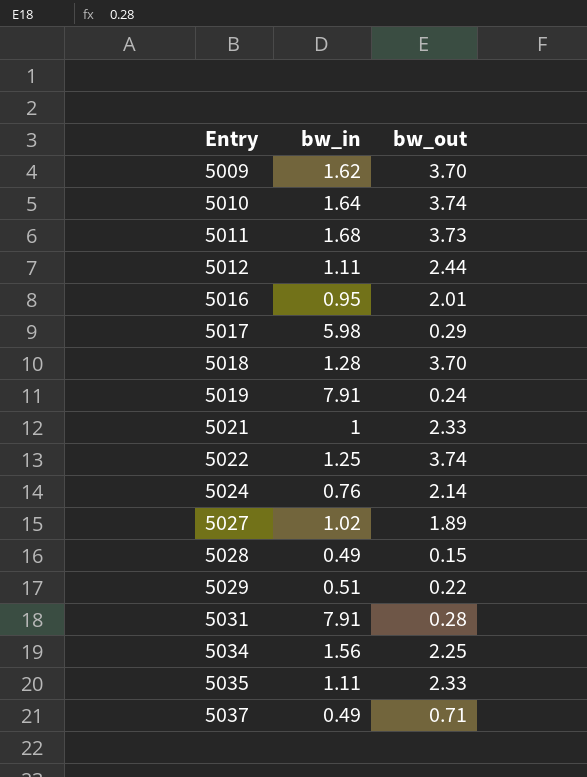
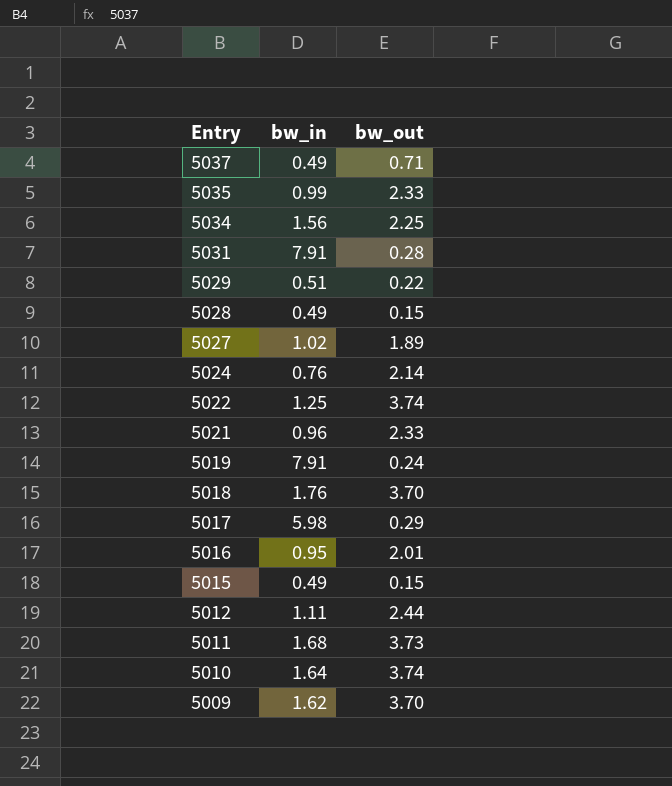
row order: Entry ascending -> Entry descending
5035 | bw_in: 1.11 -> 0.99
5021 | bw_in: 1 -> 0.96
5018 | bw_in: 1.28 -> 1.76
row 5015: none -> 0.49 | 0.15

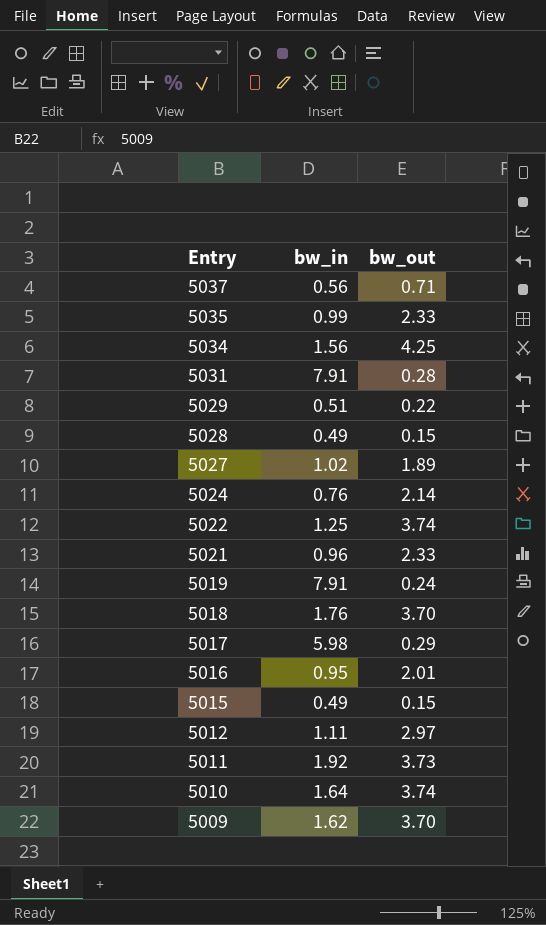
5037 | bw_in: 0.49 -> 0.56
5034 | bw_out: 2.25 -> 4.25
5012 | bw_out: 2.44 -> 2.97
5011 | bw_in: 1.68 -> 1.92

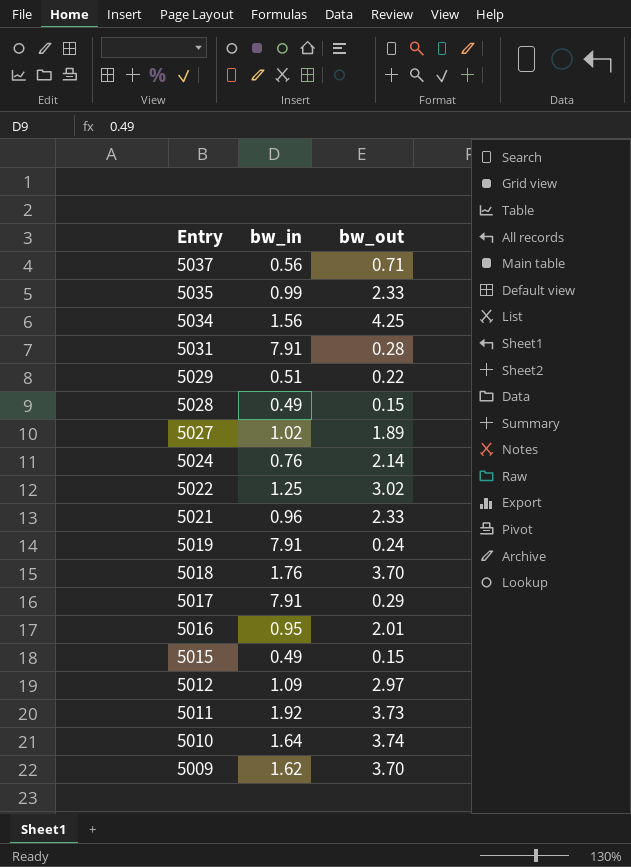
5022 | bw_out: 3.74 -> 3.02
5017 | bw_in: 5.98 -> 7.91
5012 | bw_in: 1.11 -> 1.09

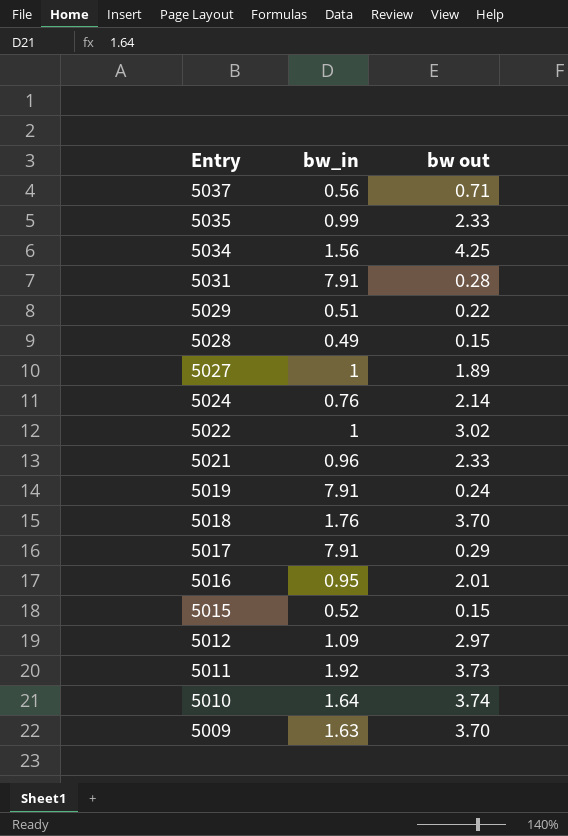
column name: bw_out -> bw out
5027 | bw_in: 1.02 -> 1
5022 | bw_in: 1.25 -> 1
5015 | bw_in: 0.49 -> 0.52
5009 | bw_in: 1.62 -> 1.63

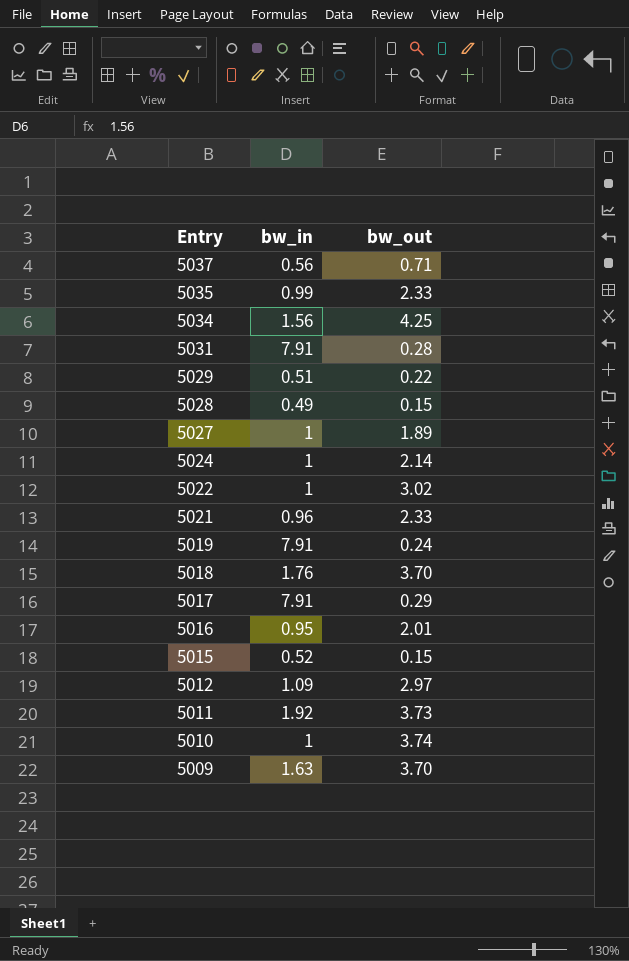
column name: bw out -> bw_out
5024 | bw_in: 0.76 -> 1
5010 | bw_in: 1.64 -> 1

